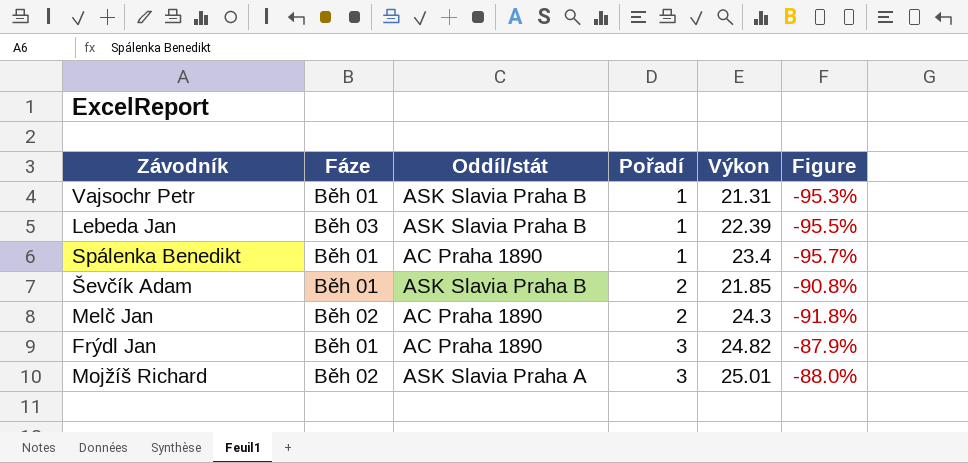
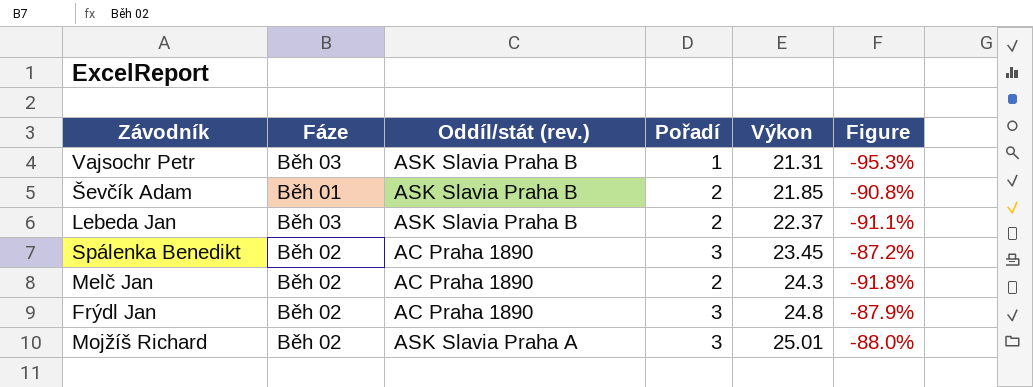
row order: Pořadí ascending -> Výkon ascending
column name: Oddíl/stát -> Oddíl/stát (rev.)
Vajsochr Petr | Fáze: Běh 01 -> Běh 03
Lebeda Jan | Pořadí: 1 -> 2
Lebeda Jan | Výkon: 22.39 -> 22.37
Lebeda Jan | Figure: -95.5% -> -91.1%
Spálenka Benedikt | Fáze: Běh 01 -> Běh 02
Spálenka Benedikt | Pořadí: 1 -> 3
Spálenka Benedikt | Výkon: 23.4 -> 23.45
Spálenka Benedikt | Figure: -95.7% -> -87.2%
Frýdl Jan | Fáze: Běh 01 -> Běh 02
Frýdl Jan | Výkon: 24.82 -> 24.8

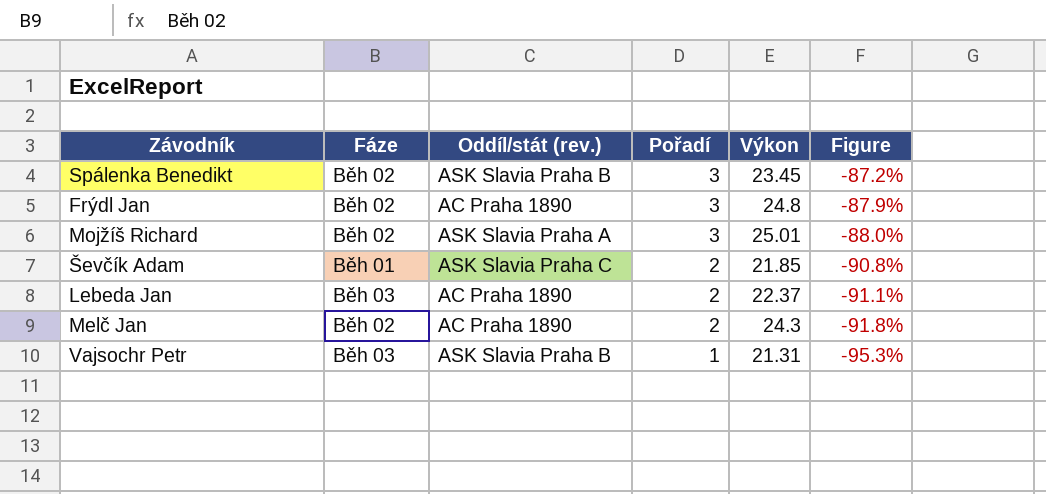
row order: Výkon ascending -> Pořadí descending
Spálenka Benedikt | Oddíl/stát (rev.): AC Praha 1890 -> ASK Slavia Praha B
Ševčík Adam | Oddíl/stát (rev.): ASK Slavia Praha B -> ASK Slavia Praha C
Lebeda Jan | Oddíl/stát (rev.): ASK Slavia Praha B -> AC Praha 1890

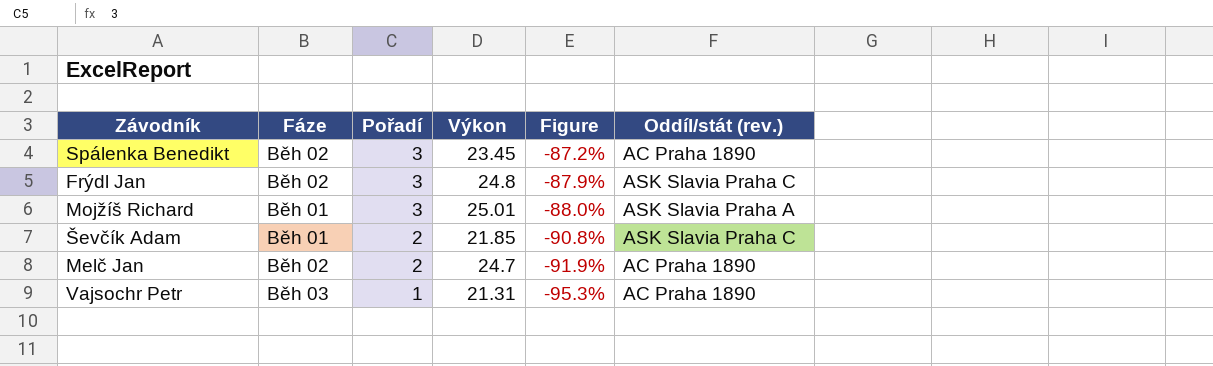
column Oddíl/stát (rev.) | position: 3 -> 6
row Lebeda Jan: Běh 03 | AC Praha 1890 | 2 | 22.37 | -91.1% -> none
Spálenka Benedikt | Oddíl/stát (rev.): ASK Slavia Praha B -> AC Praha 1890
Frýdl Jan | Oddíl/stát (rev.): AC Praha 1890 -> ASK Slavia Praha C
Mojžíš Richard | Fáze: Běh 02 -> Běh 01
Melč Jan | Výkon: 24.3 -> 24.7
Melč Jan | Figure: -91.8% -> -91.9%
Vajsochr Petr | Oddíl/stát (rev.): ASK Slavia Praha B -> AC Praha 1890

